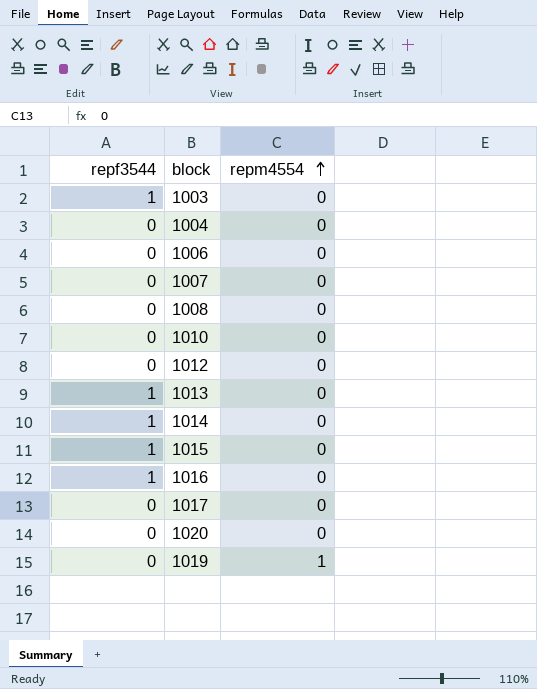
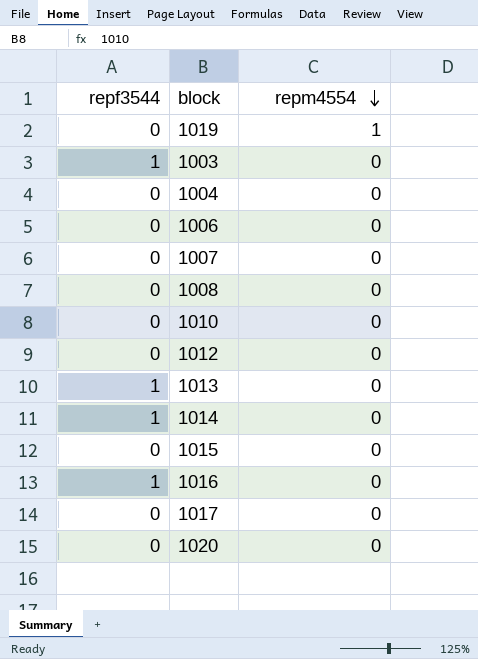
row order: repm4554 ascending -> repm4554 descending
1015 | repf3544: 1 -> 0

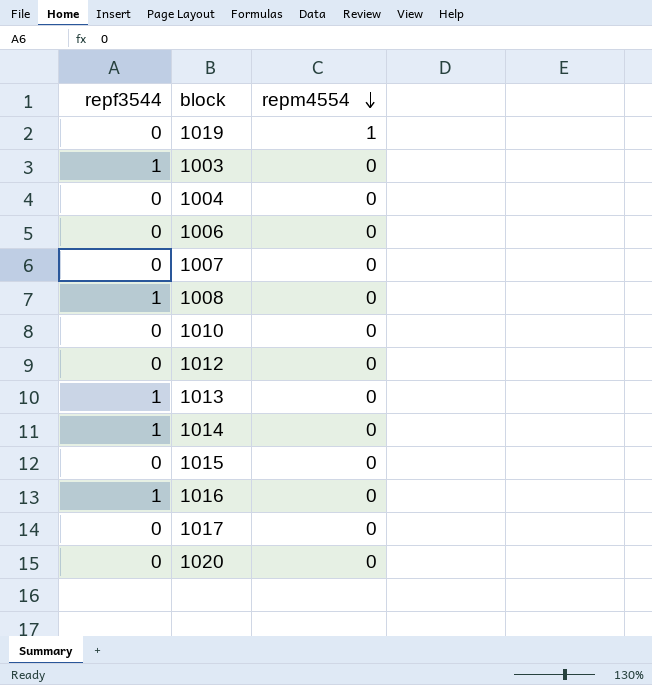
1008 | repf3544: 0 -> 1

